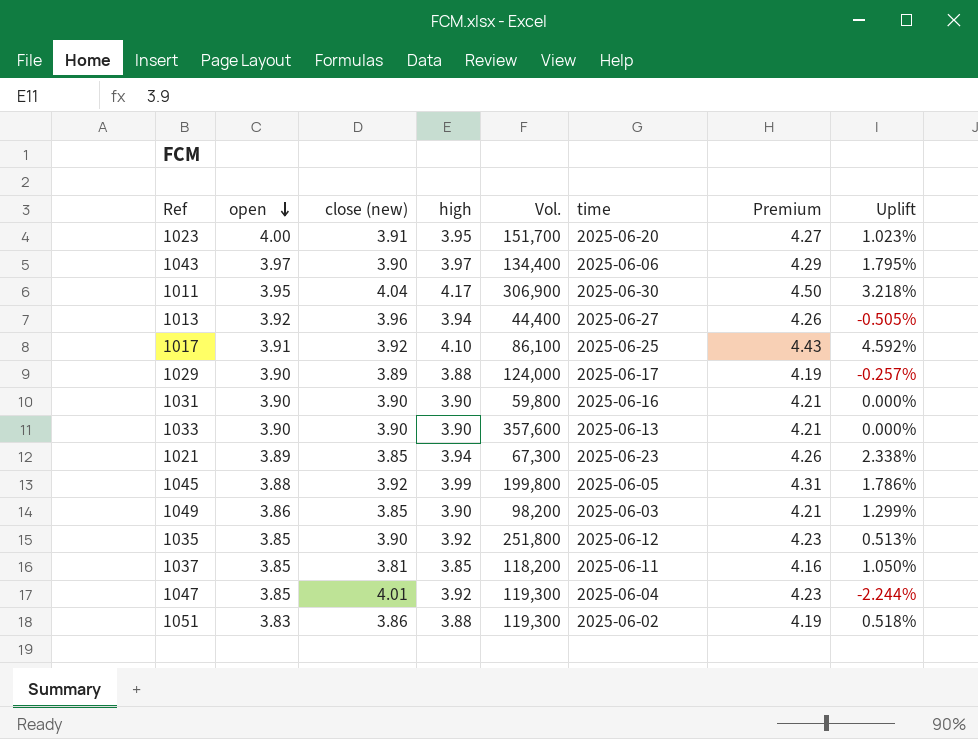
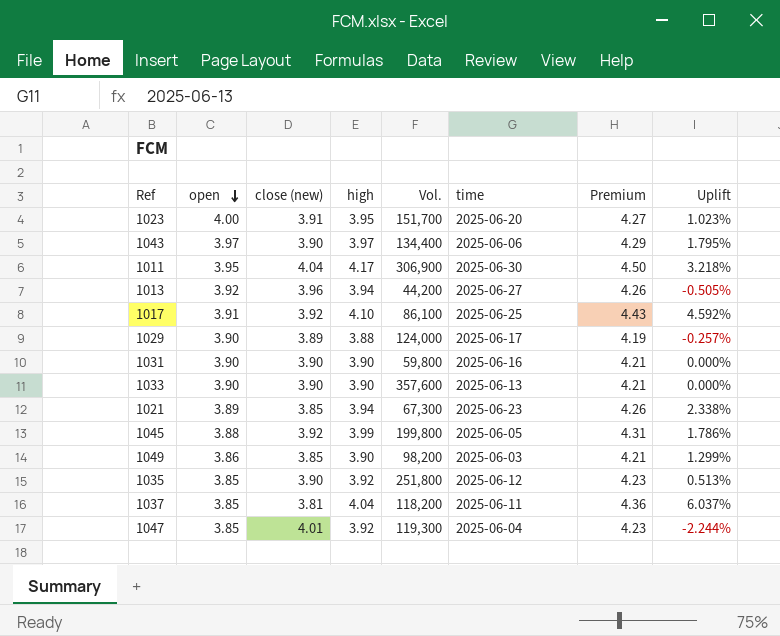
row 1051: 3.83 | 3.86 | 3.88 | 119,300 | 2025-06-02 | 4.19 | 0.518% -> none
1013 | Vol.: 44,400 -> 44,200
1037 | high: 3.85 -> 4.04
1037 | Premium: 4.16 -> 4.36
1037 | Uplift: 1.050% -> 6.037%

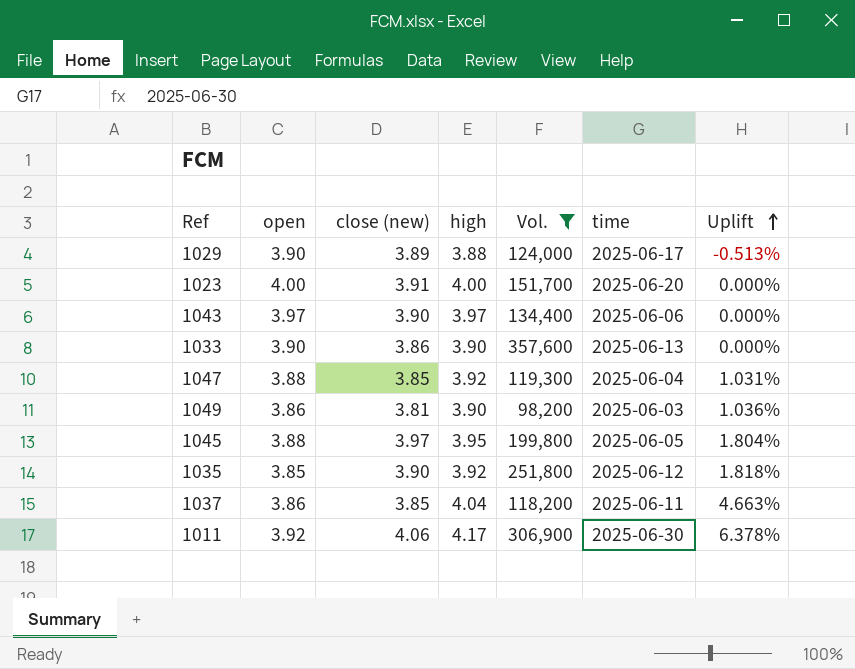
filter: none -> Vol. >= 98,200
row order: open descending -> Uplift ascending
column Premium | formula: [high] * 1.08 -> none
column Uplift | formula: ([high] - [close (new)]) / [close (new)] -> ([high] - [open]) / [open]
1023 | high: 3.95 -> 4.00
1033 | close (new): 3.90 -> 3.86
1047 | open: 3.85 -> 3.88
1047 | close (new): 4.01 -> 3.85
1049 | close (new): 3.85 -> 3.81
1045 | close (new): 3.92 -> 3.97
1045 | high: 3.99 -> 3.95
1037 | open: 3.85 -> 3.86
1037 | close (new): 3.81 -> 3.85
1011 | open: 3.95 -> 3.92
1011 | close (new): 4.04 -> 4.06

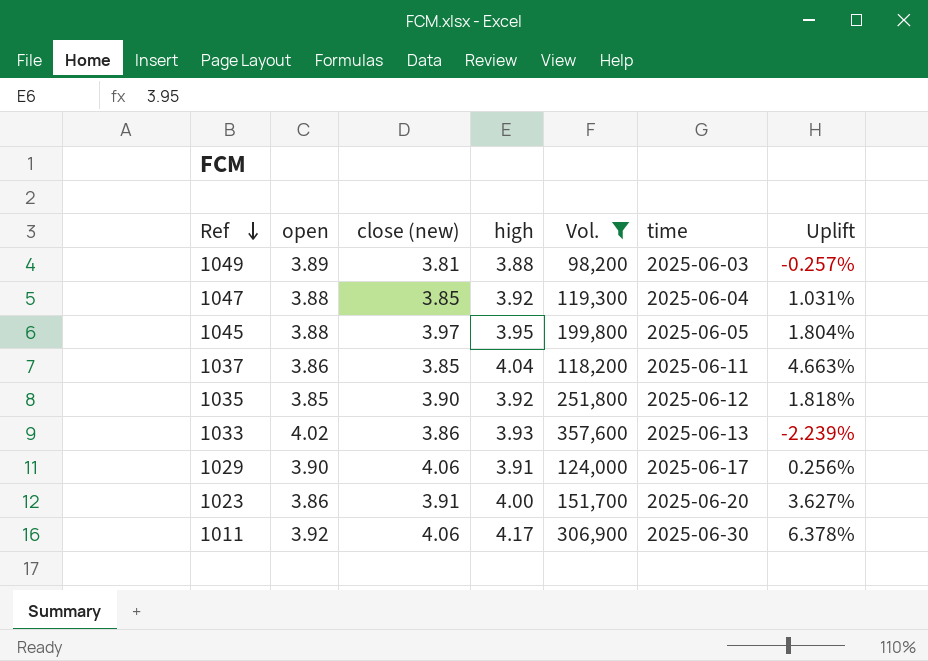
row order: Uplift ascending -> Ref descending
row 1043: 3.97 | 3.90 | 3.97 | 134,400 | 2025-06-06 | 0.000% -> none
1049 | open: 3.86 -> 3.89
1049 | high: 3.90 -> 3.88
1049 | Uplift: 1.036% -> -0.257%
1033 | open: 3.90 -> 4.02
1033 | high: 3.90 -> 3.93
1033 | Uplift: 0.000% -> -2.239%
1029 | close (new): 3.89 -> 4.06
1029 | high: 3.88 -> 3.91
1029 | Uplift: -0.513% -> 0.256%
1023 | open: 4.00 -> 3.86
1023 | Uplift: 0.000% -> 3.627%

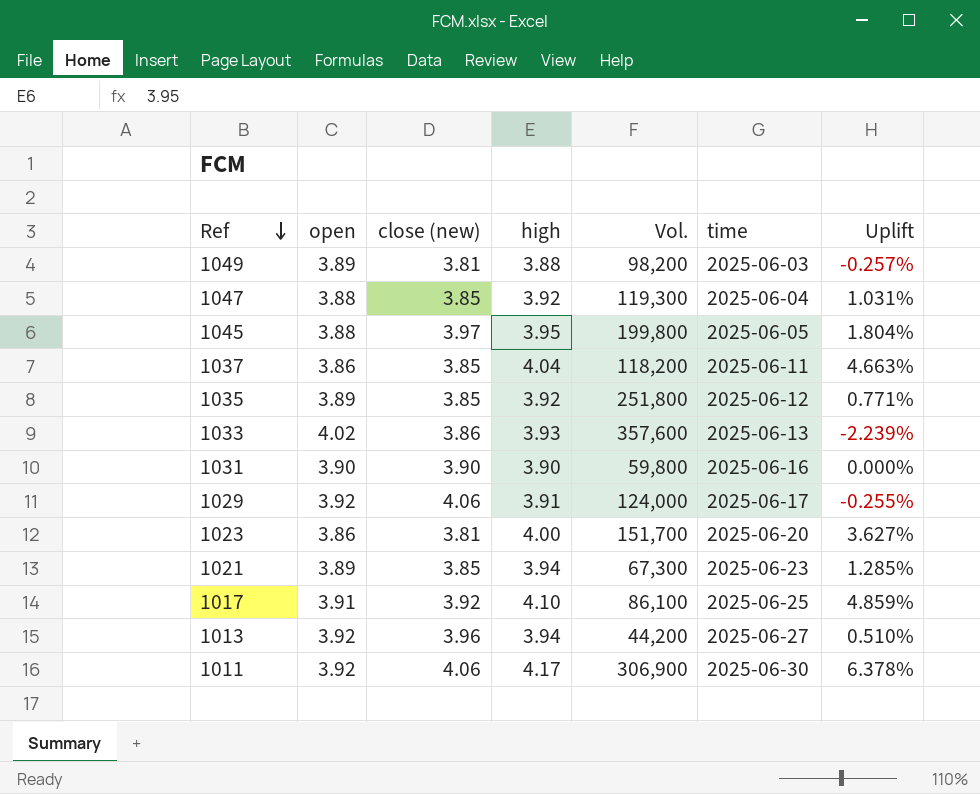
filter: Vol. >= 98,200 -> none
1035 | open: 3.85 -> 3.89
1035 | close (new): 3.90 -> 3.85
1035 | Uplift: 1.818% -> 0.771%
1029 | open: 3.90 -> 3.92
1029 | Uplift: 0.256% -> -0.255%
1023 | close (new): 3.91 -> 3.81

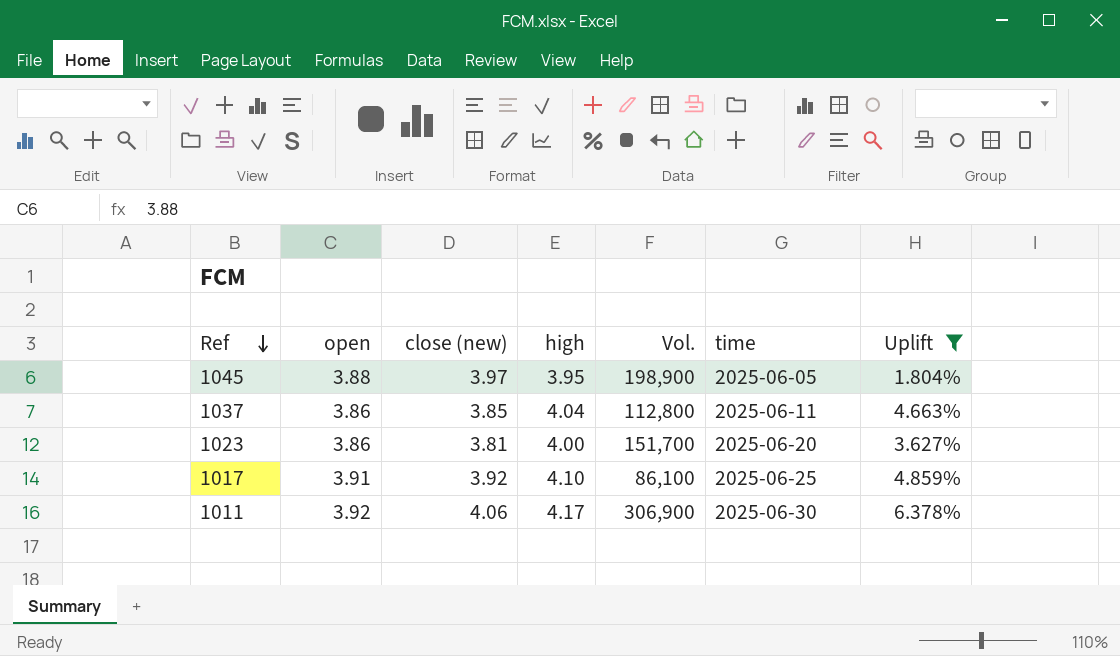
filter: none -> Uplift >= 1.804%
1045 | Vol.: 199,800 -> 198,900
1037 | Vol.: 118,200 -> 112,800

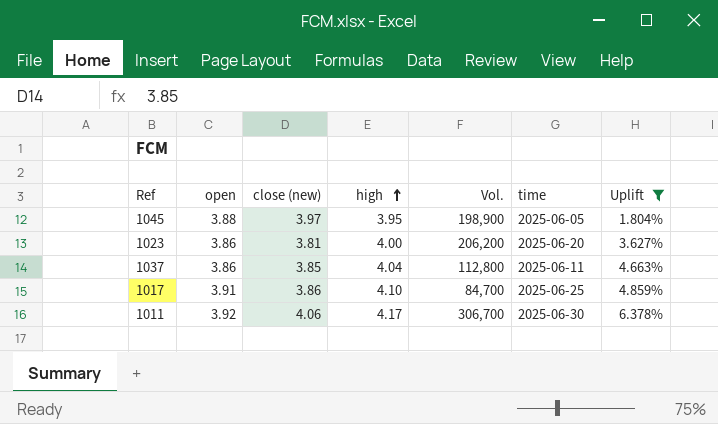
row order: Ref descending -> high ascending
1023 | Vol.: 151,700 -> 206,200
1017 | close (new): 3.92 -> 3.86
1017 | Vol.: 86,100 -> 84,700
1011 | Vol.: 306,900 -> 306,700

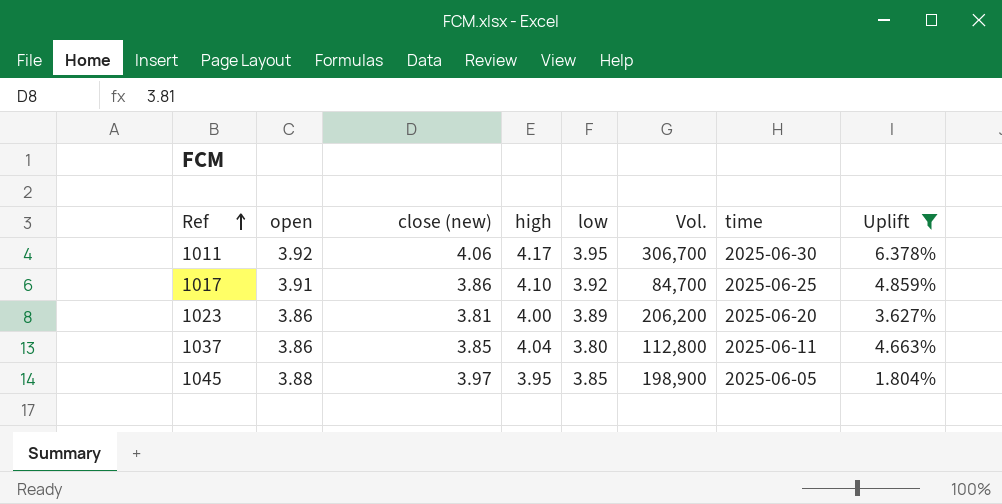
row order: high ascending -> Ref ascending
column low | position: none -> 5

